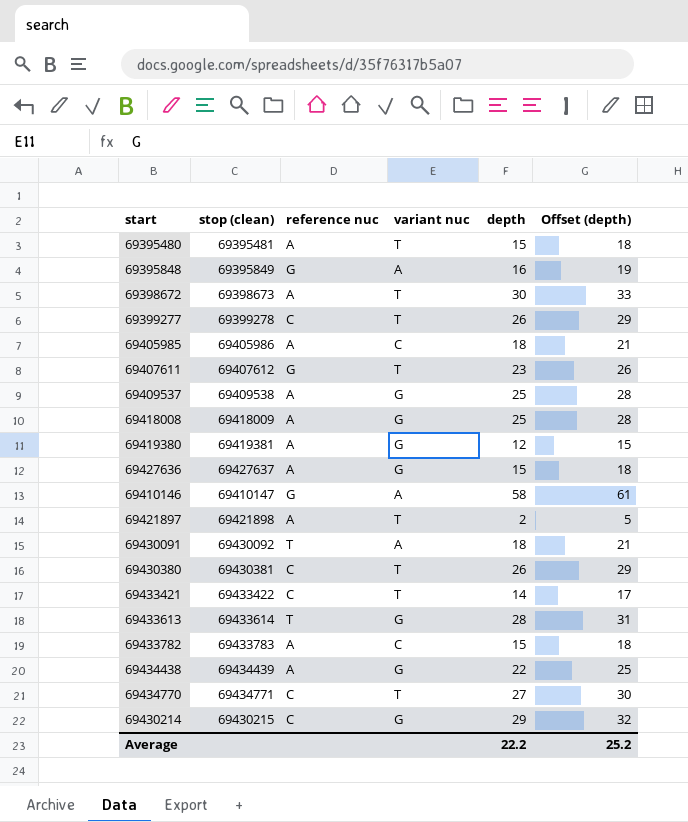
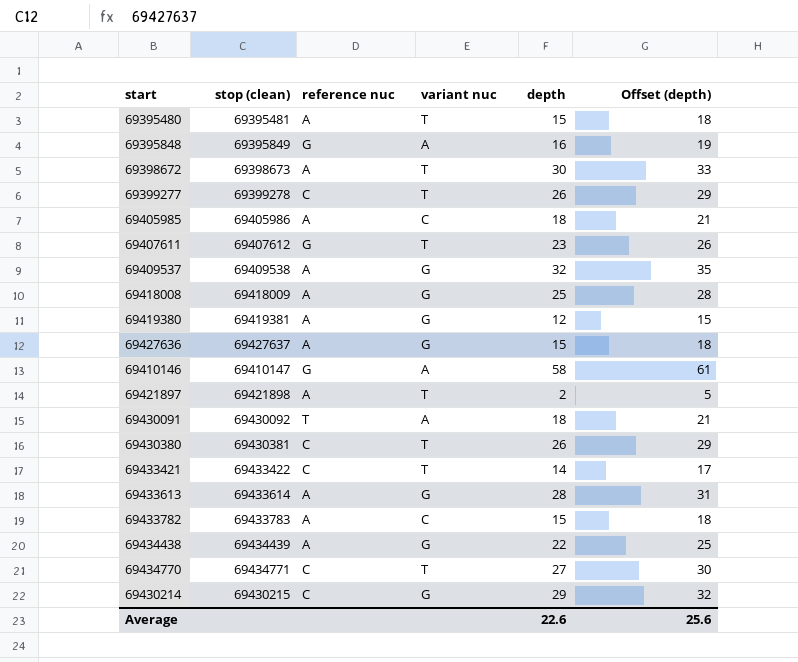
69409537 | depth: 25 -> 32
69409537 | Offset (depth): 28 -> 35
69433613 | reference nuc: T -> A
Average | depth: 22.2 -> 22.6
Average | Offset (depth): 25.2 -> 25.6

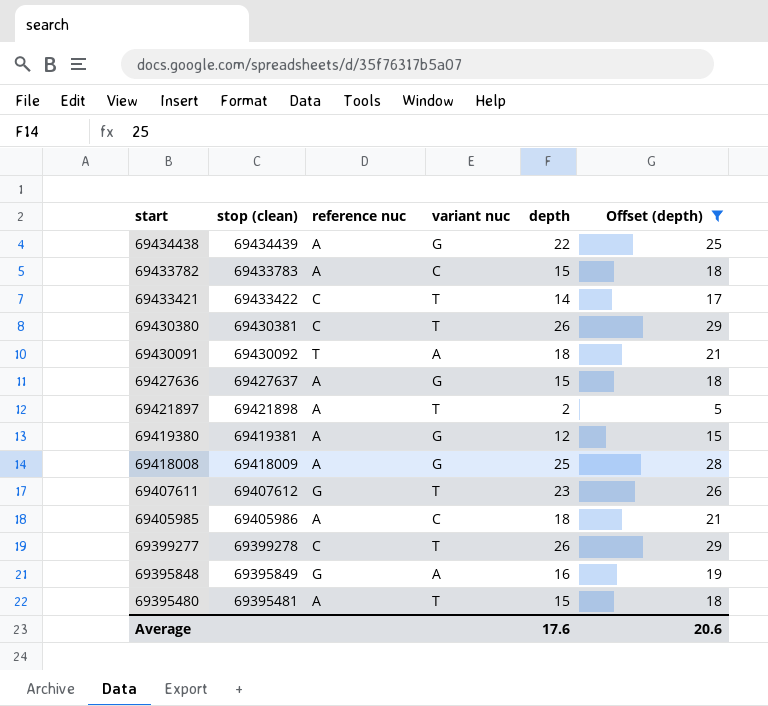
filter: none -> Offset (depth) <= 29
row order: none -> start descending
Average | depth: 22.6 -> 17.6
Average | Offset (depth): 25.6 -> 20.6

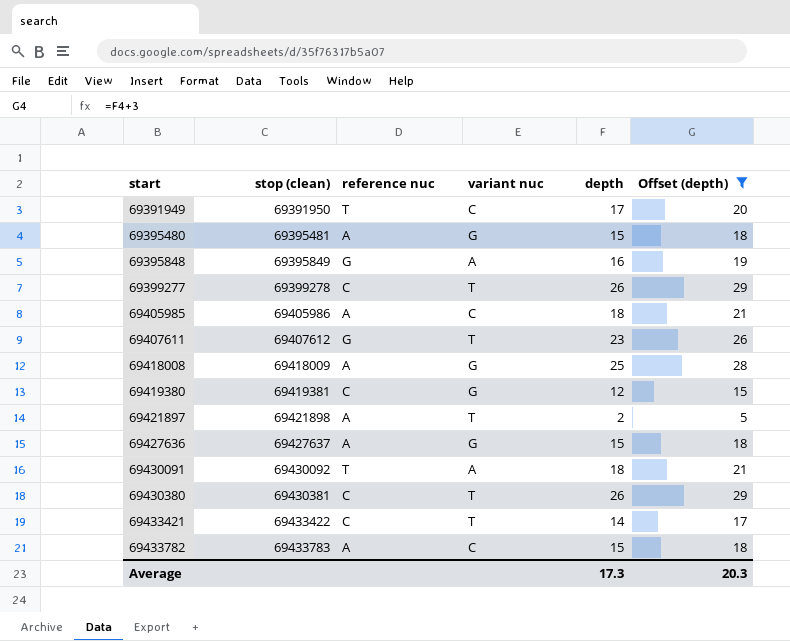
row order: start descending -> start ascending
row 69434438: 69434439 | A | G | 22 | 25 -> none
row 69391949: none -> 69391950 | T | C | 17 | 20
69395480 | variant nuc: T -> G
69419380 | reference nuc: A -> C
Average | depth: 17.6 -> 17.3
Average | Offset (depth): 20.6 -> 20.3

